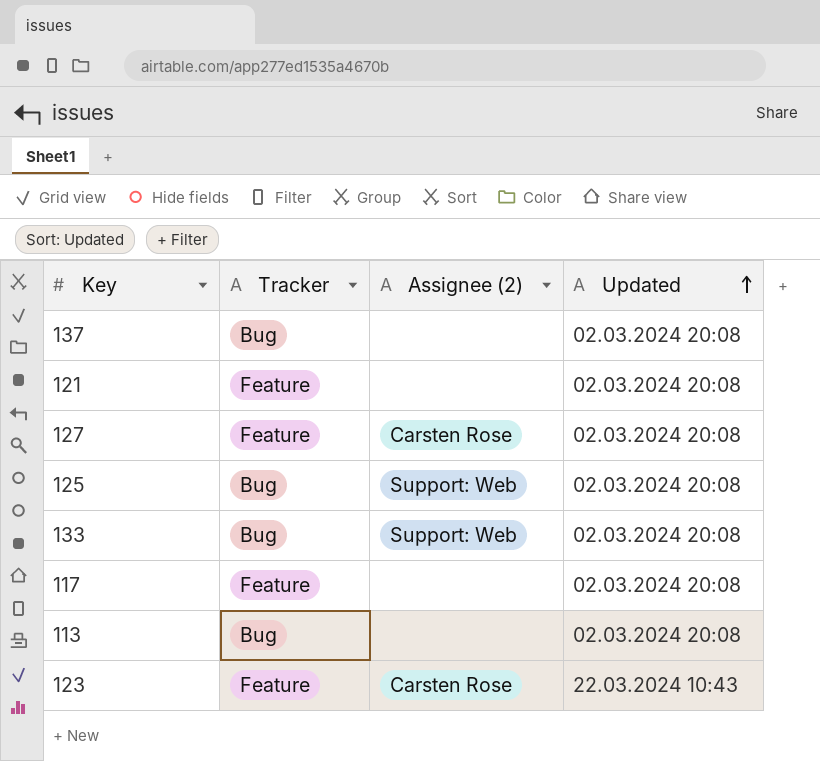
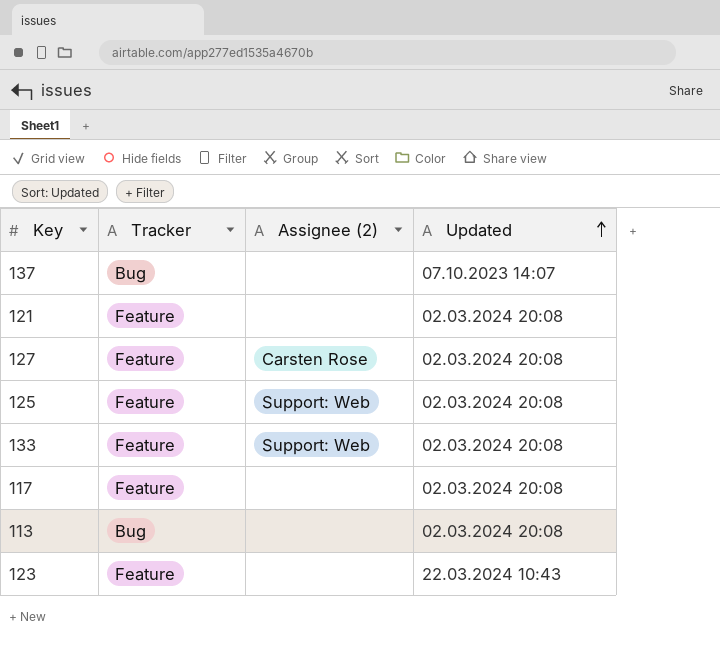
137 | Updated: 02.03.2024 20:08 -> 07.10.2023 14:07
125 | Tracker: Bug -> Feature
133 | Tracker: Bug -> Feature
123 | Assignee (2): Carsten Rose -> none

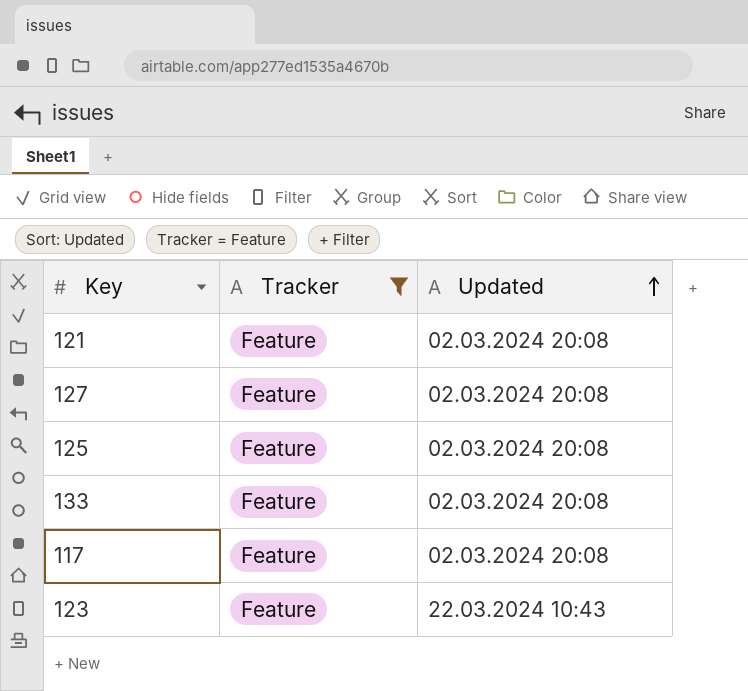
filter: none -> Tracker = Feature
column Assignee (2) | position: 3 -> none

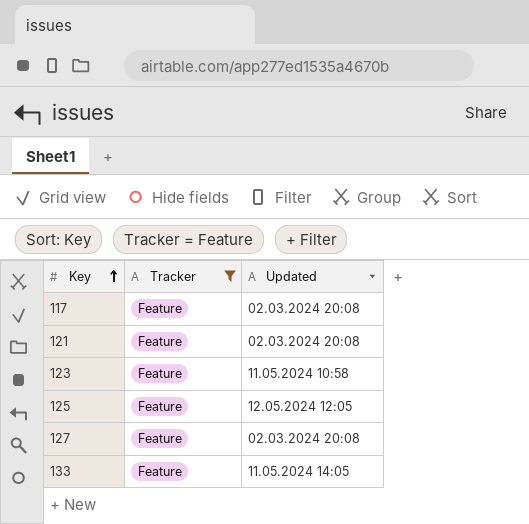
row order: Updated ascending -> Key ascending
123 | Updated: 22.03.2024 10:43 -> 11.05.2024 10:58
125 | Updated: 02.03.2024 20:08 -> 12.05.2024 12:05
133 | Updated: 02.03.2024 20:08 -> 11.05.2024 14:05

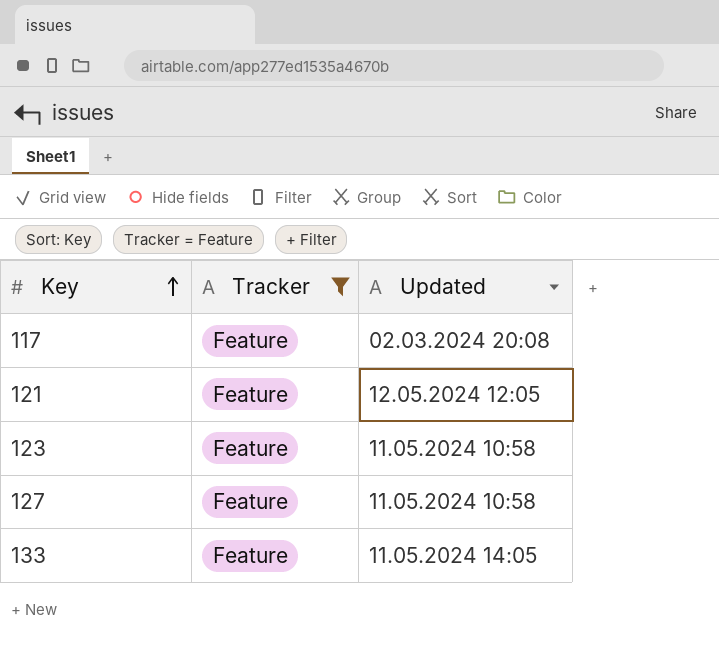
row 125: Feature | 12.05.2024 12:05 -> none
121 | Updated: 02.03.2024 20:08 -> 12.05.2024 12:05
127 | Updated: 02.03.2024 20:08 -> 11.05.2024 10:58

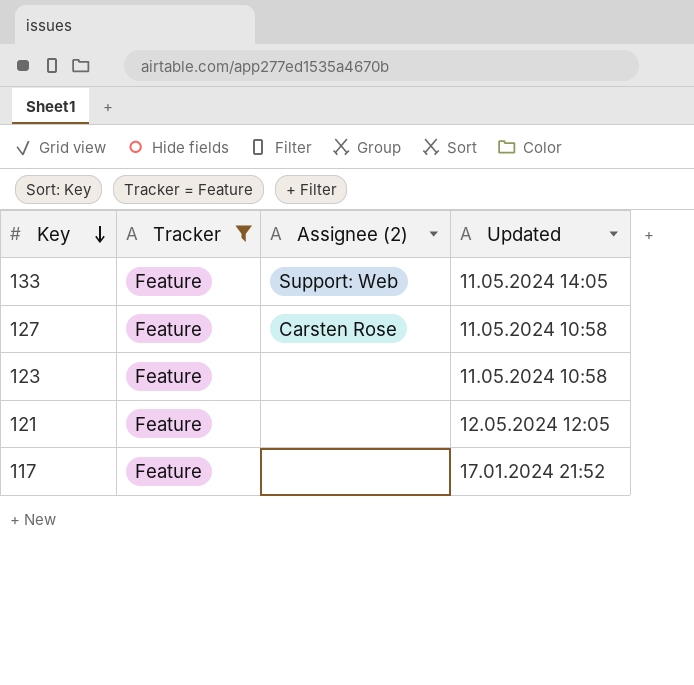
row order: Key ascending -> Key descending
column Assignee (2) | position: none -> 3
117 | Updated: 02.03.2024 20:08 -> 17.01.2024 21:52

